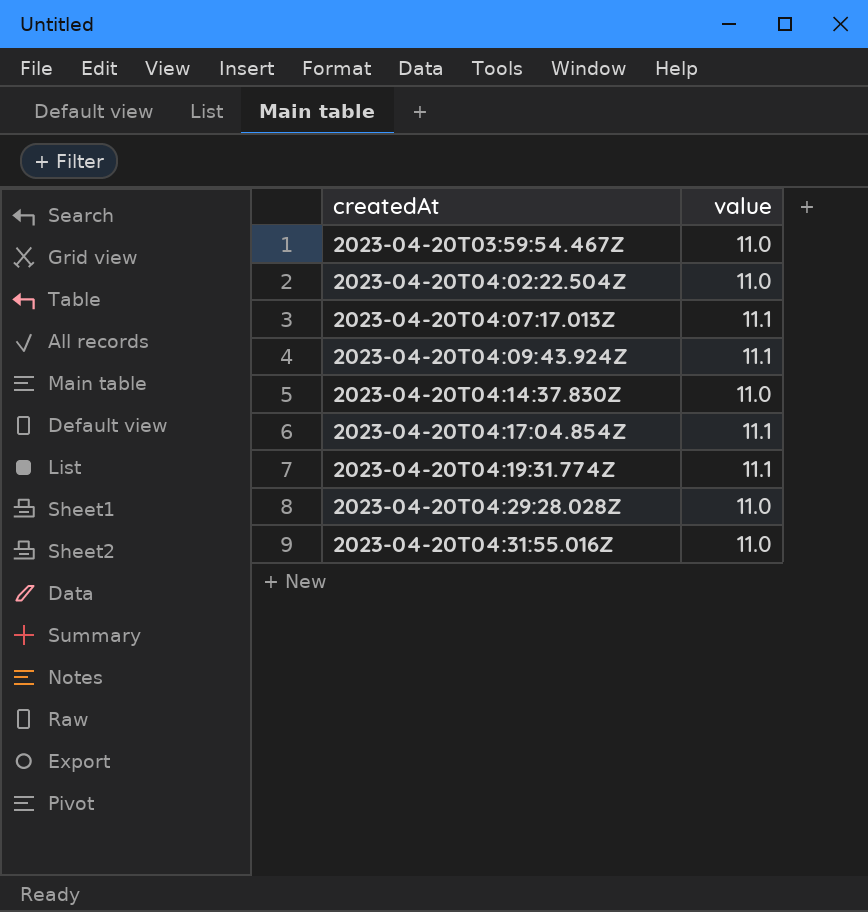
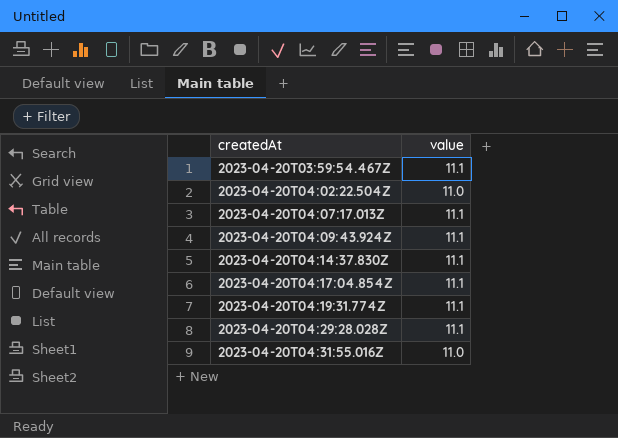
2023-04-20T03:59:54.467Z | value: 11.0 -> 11.1
2023-04-20T04:14:37.830Z | value: 11.0 -> 11.1
2023-04-20T04:29:28.028Z | value: 11.0 -> 11.1

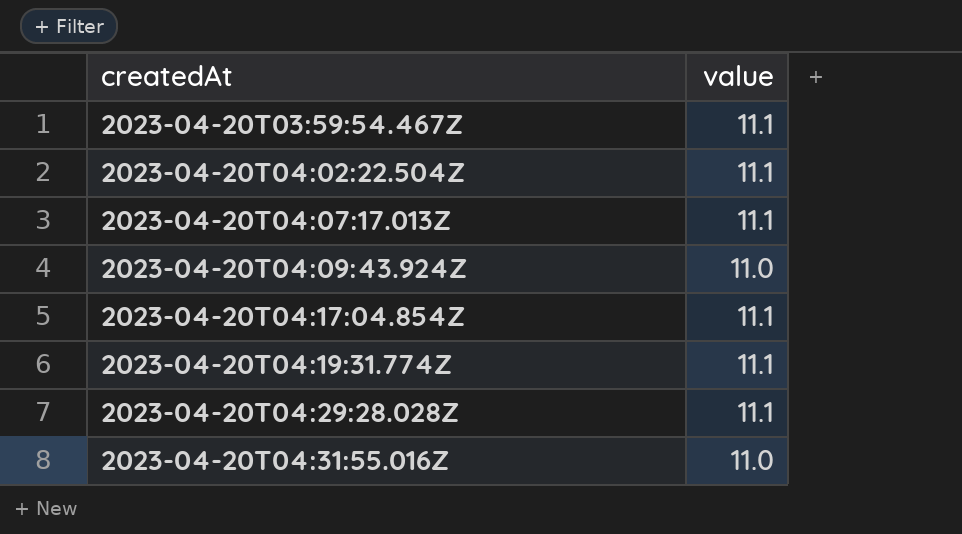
row 2023-04-20T04:14:37.830Z: 11.1 -> none
2023-04-20T04:02:22.504Z | value: 11.0 -> 11.1
2023-04-20T04:09:43.924Z | value: 11.1 -> 11.0

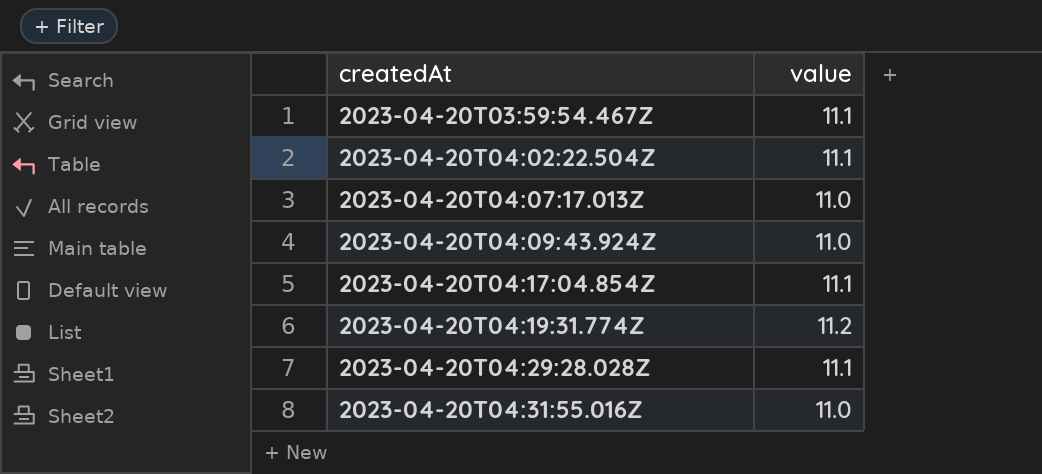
2023-04-20T04:07:17.013Z | value: 11.1 -> 11.0
2023-04-20T04:19:31.774Z | value: 11.1 -> 11.2

